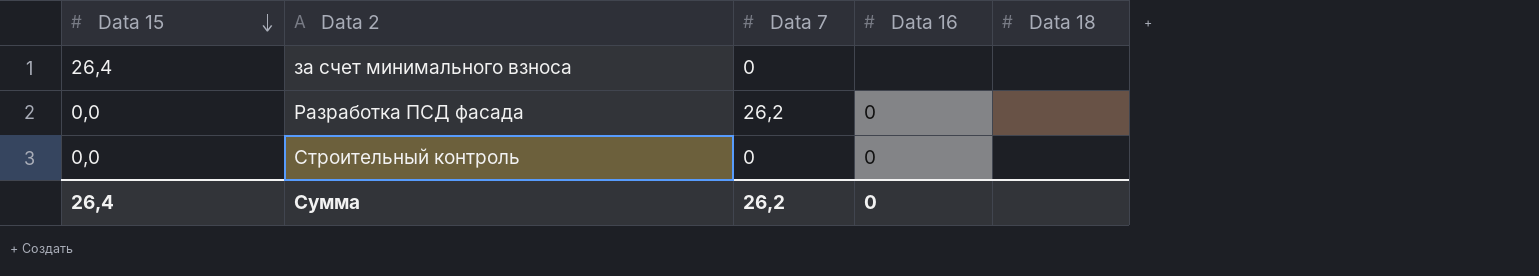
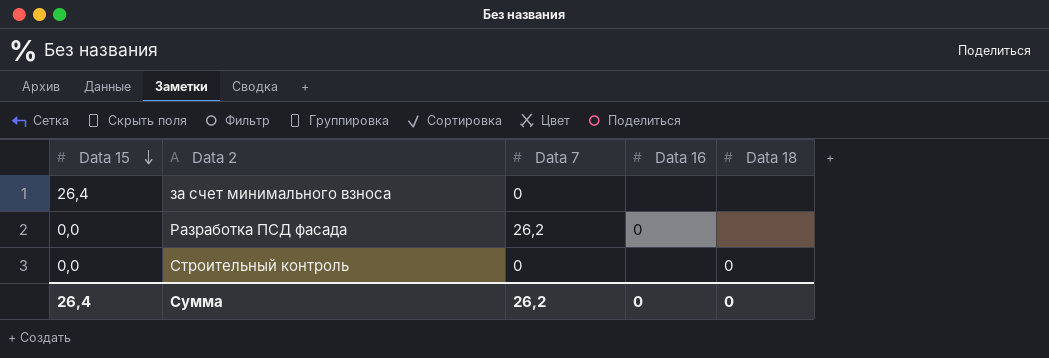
Строительный контроль | Data 16: 0 -> none
Строительный контроль | Data 18: none -> 0
Сумма | Data 18: none -> 0

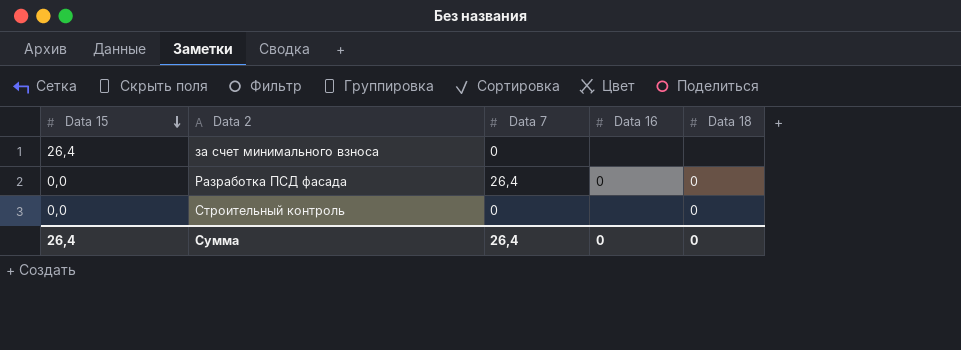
Разработка ПСД фасада | Data 7: 26,2 -> 26,4
Разработка ПСД фасада | Data 18: none -> 0
Сумма | Data 7: 26,2 -> 26,4

